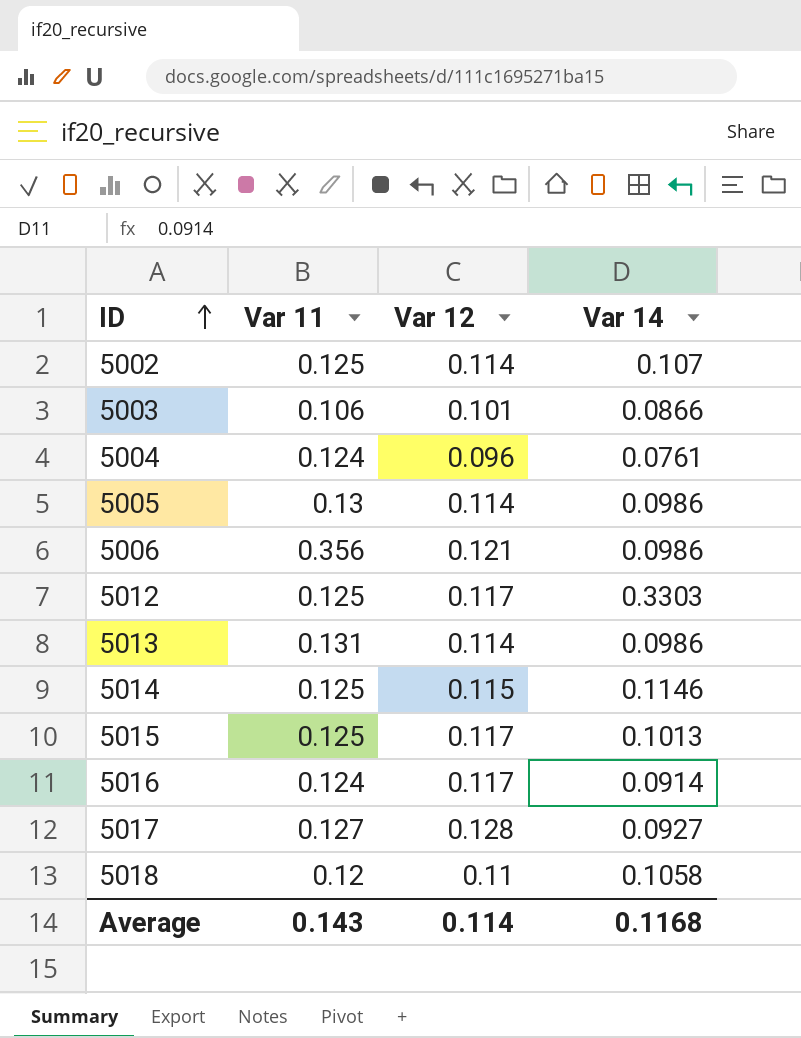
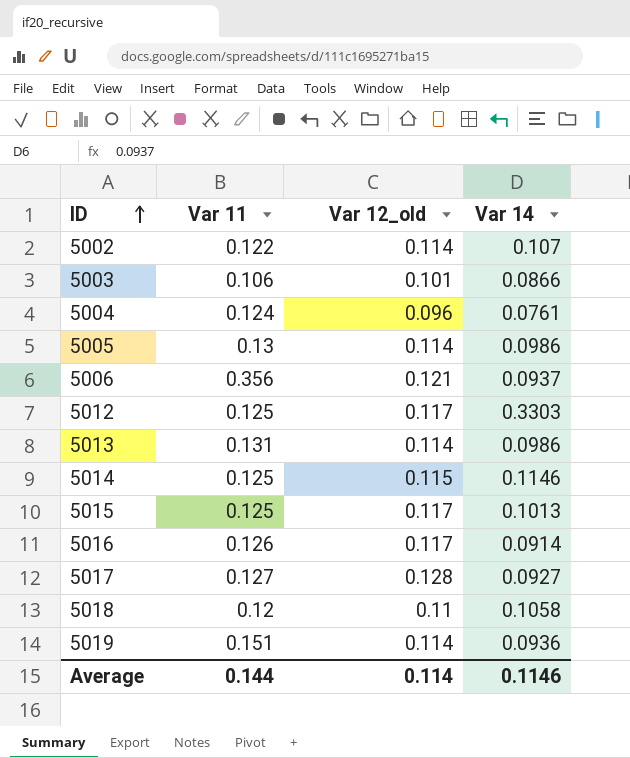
column name: Var 12 -> Var 12_old
5002 | Var 11: 0.125 -> 0.122
5006 | Var 14: 0.0986 -> 0.0937
5016 | Var 11: 0.124 -> 0.126
row 5019: none -> 0.151 | 0.114 | 0.0936
Average | Var 11: 0.143 -> 0.144
Average | Var 14: 0.1168 -> 0.1146

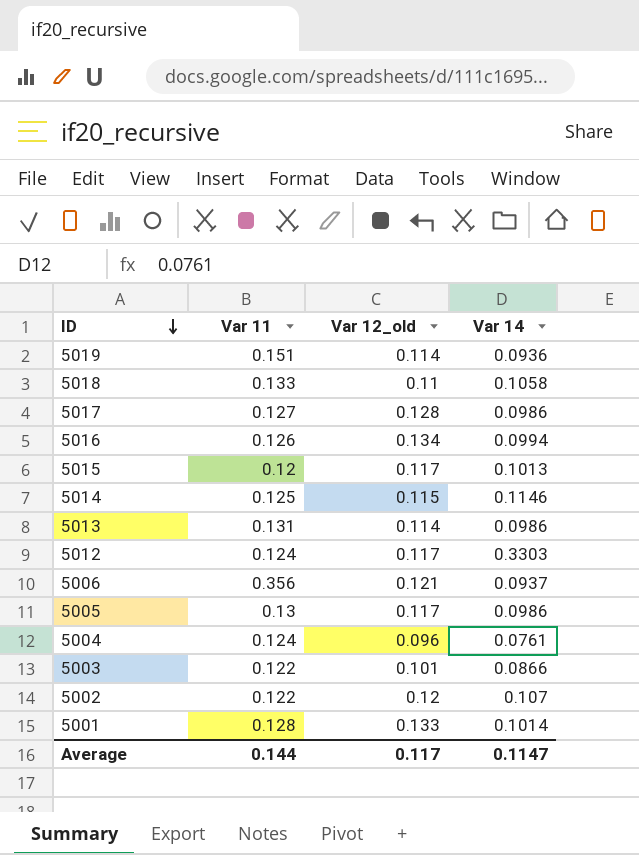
row order: ID ascending -> ID descending
5018 | Var 11: 0.12 -> 0.133
5017 | Var 14: 0.0927 -> 0.0986
5016 | Var 12_old: 0.117 -> 0.134
5016 | Var 14: 0.0914 -> 0.0994
5015 | Var 11: 0.125 -> 0.12
5012 | Var 11: 0.125 -> 0.124
5005 | Var 12_old: 0.114 -> 0.117
5003 | Var 11: 0.106 -> 0.122
5002 | Var 12_old: 0.114 -> 0.12
row 5001: none -> 0.128 | 0.133 | 0.1014
Average | Var 12_old: 0.114 -> 0.117
Average | Var 14: 0.1146 -> 0.1147

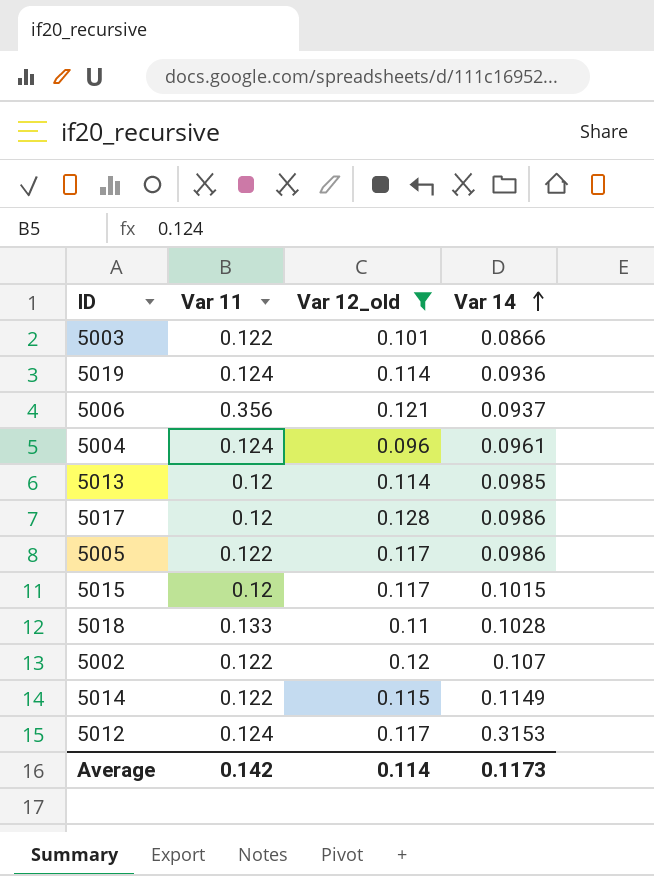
filter: none -> Var 12_old <= 0.128
row order: ID descending -> Var 14 ascending
5019 | Var 11: 0.151 -> 0.124
5004 | Var 14: 0.0761 -> 0.0961
5013 | Var 11: 0.131 -> 0.12
5013 | Var 14: 0.0986 -> 0.0985
5017 | Var 11: 0.127 -> 0.12
5005 | Var 11: 0.13 -> 0.122
5015 | Var 14: 0.1013 -> 0.1015
5018 | Var 14: 0.1058 -> 0.1028
5014 | Var 11: 0.125 -> 0.122
5014 | Var 14: 0.1146 -> 0.1149
5012 | Var 14: 0.3303 -> 0.3153
Average | Var 11: 0.144 -> 0.142
Average | Var 12_old: 0.117 -> 0.114
Average | Var 14: 0.1147 -> 0.1173

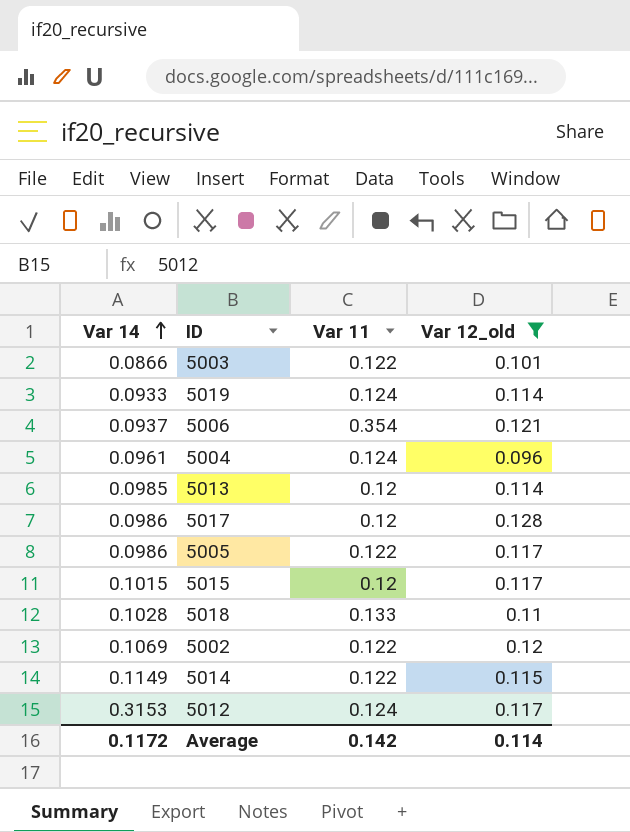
column Var 14 | position: 4 -> 1
5019 | Var 14: 0.0936 -> 0.0933
5006 | Var 11: 0.356 -> 0.354
5002 | Var 14: 0.107 -> 0.1069
Average | Var 14: 0.1173 -> 0.1172

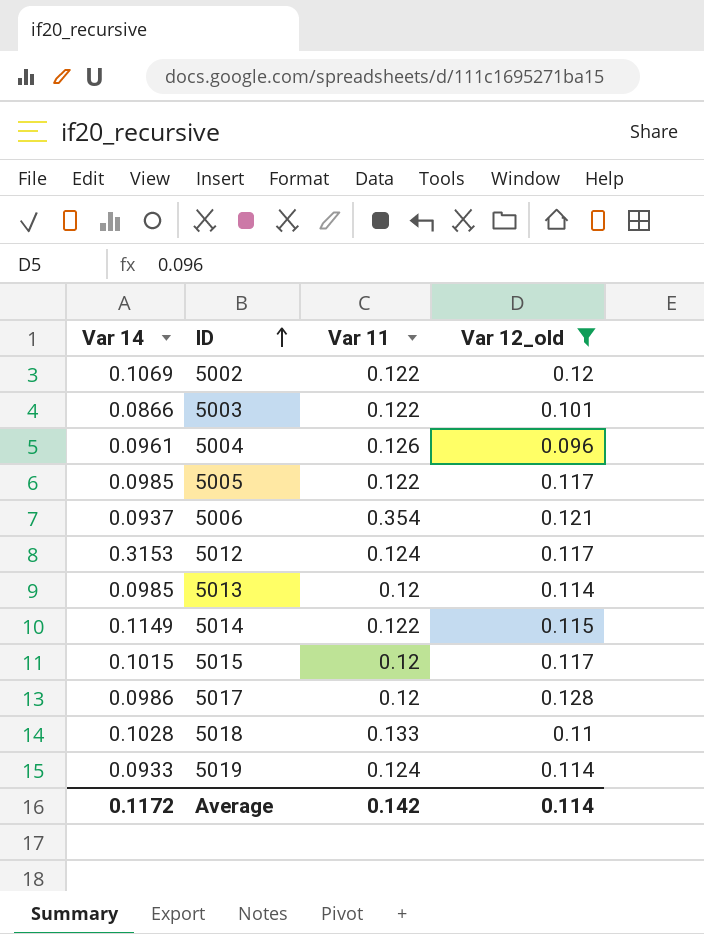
row order: Var 14 ascending -> ID ascending
5004 | Var 11: 0.124 -> 0.126
5005 | Var 14: 0.0986 -> 0.0985

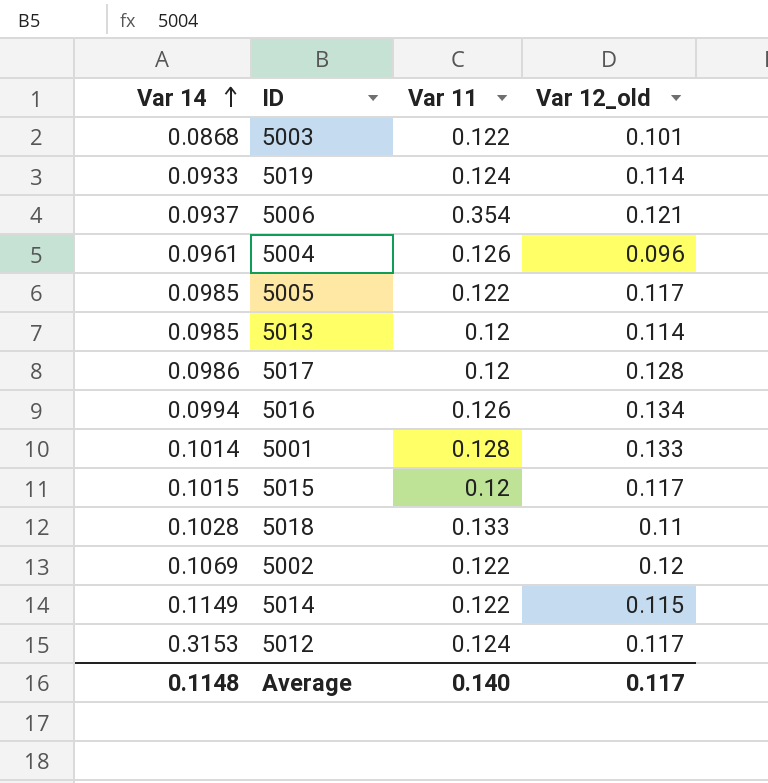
filter: Var 12_old <= 0.128 -> none
row order: ID ascending -> Var 14 ascending
5003 | Var 14: 0.0866 -> 0.0868
Average | Var 14: 0.1172 -> 0.1148
Average | Var 11: 0.142 -> 0.140
Average | Var 12_old: 0.114 -> 0.117

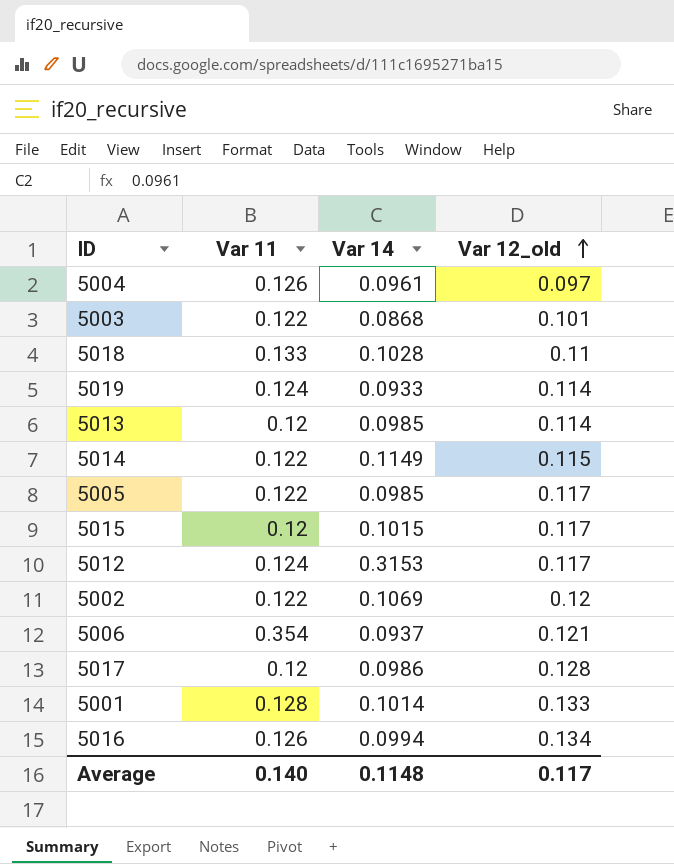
row order: Var 14 ascending -> Var 12_old ascending
column Var 14 | position: 1 -> 3
5004 | Var 12_old: 0.096 -> 0.097

